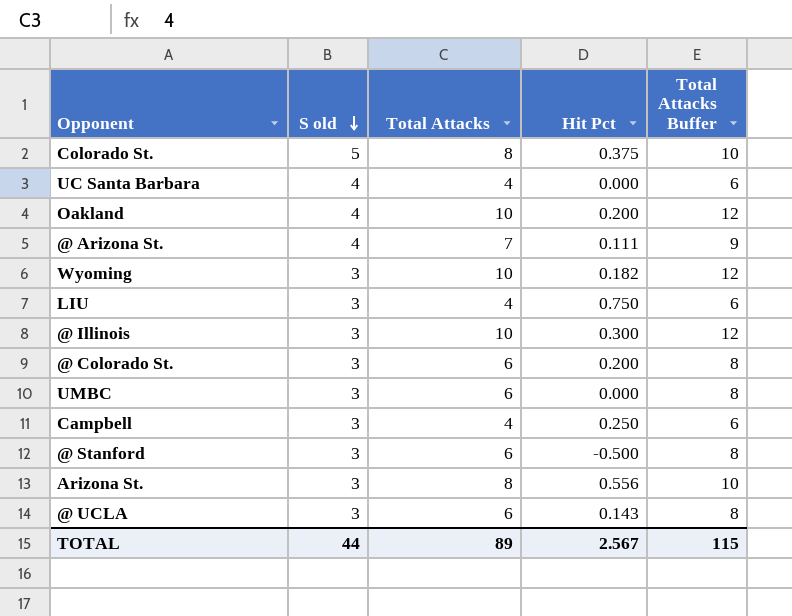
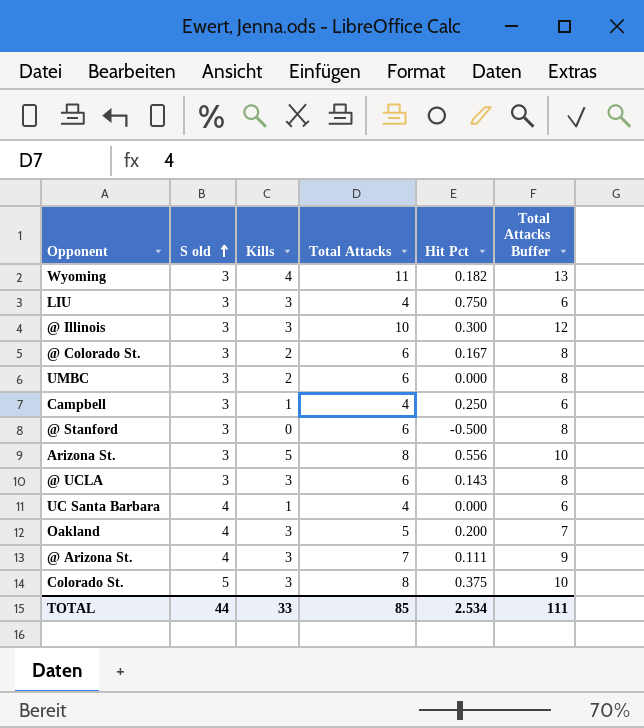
row order: S old descending -> S old ascending
column Kills | position: none -> 3
Wyoming | Total Attacks: 10 -> 11
Wyoming | Total Attacks Buffer: 12 -> 13
@ Colorado St. | Hit Pct: 0.200 -> 0.167
Oakland | Total Attacks: 10 -> 5
Oakland | Total Attacks Buffer: 12 -> 7
TOTAL | Total Attacks: 89 -> 85
TOTAL | Hit Pct: 2.567 -> 2.534
TOTAL | Total Attacks Buffer: 115 -> 111

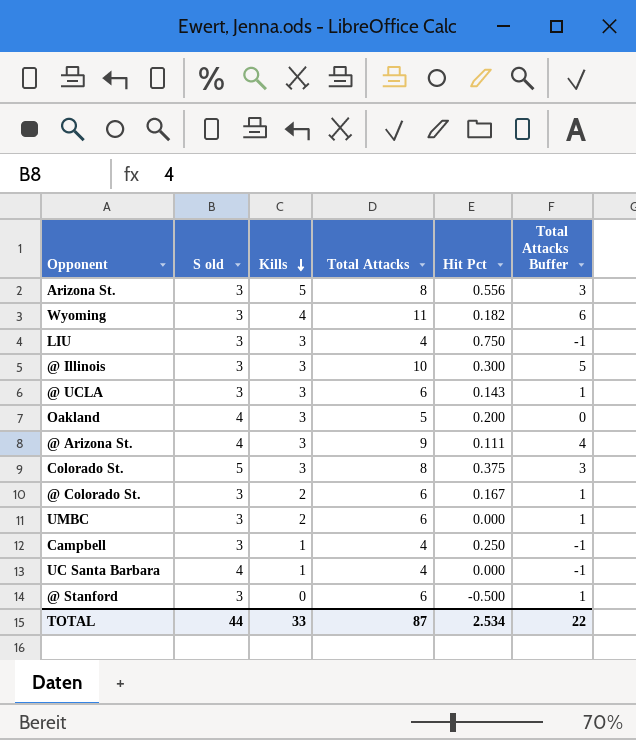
row order: S old ascending -> Kills descending
column Total Attacks Buffer | formula: [Total Attacks] + 2 -> [Total Attacks] - 5
@ Arizona St. | Total Attacks: 7 -> 9
TOTAL | Total Attacks: 85 -> 87
TOTAL | Total Attacks Buffer: 111 -> 22

